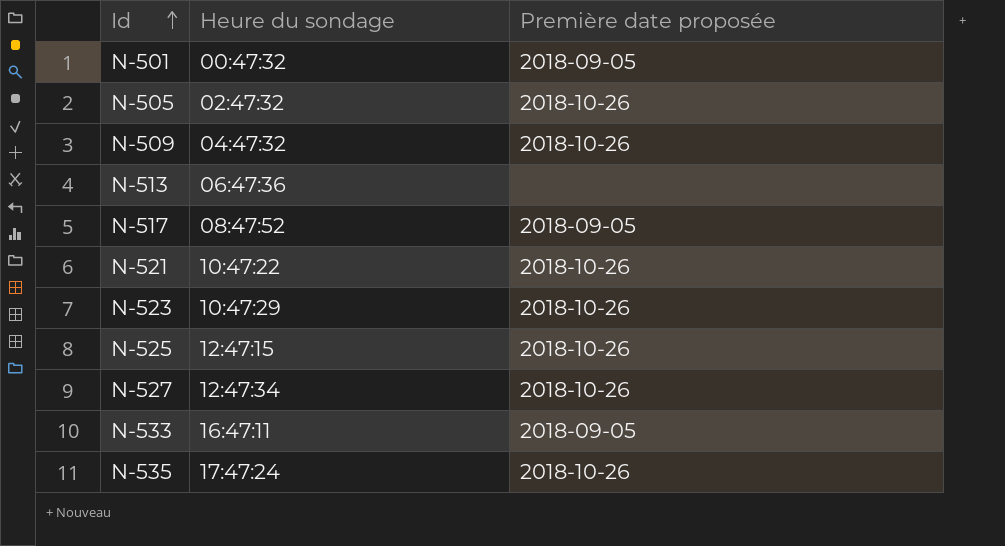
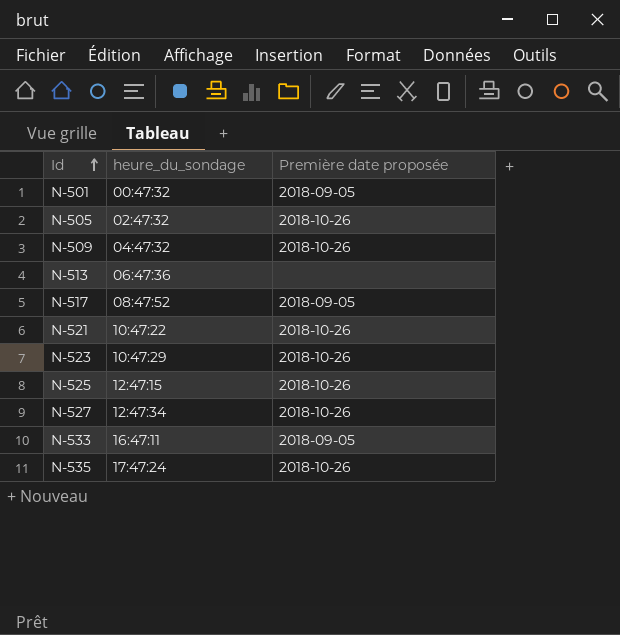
column name: Heure du sondage -> heure_du_sondage

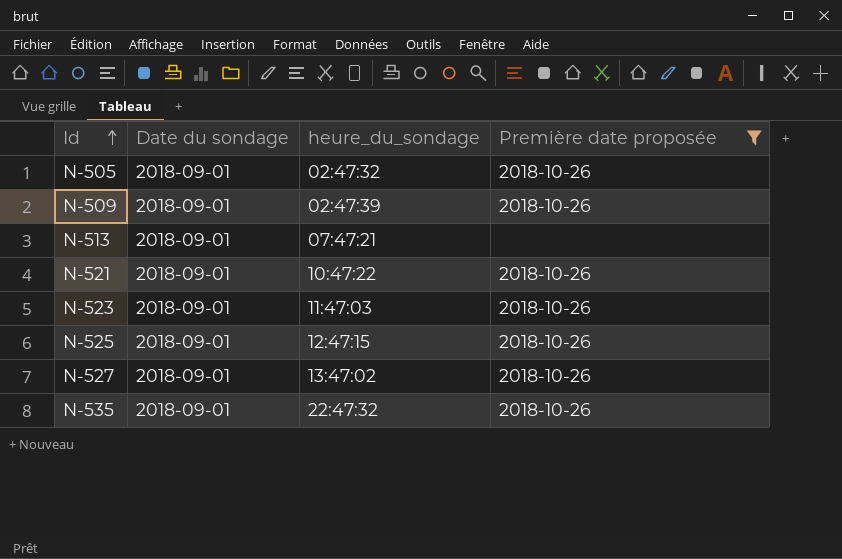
filter: none -> Première date proposée != 2018-09-05
column Date du sondage | position: none -> 2
N-509 | heure_du_sondage: 04:47:32 -> 02:47:39
N-513 | heure_du_sondage: 06:47:36 -> 07:47:21
N-523 | heure_du_sondage: 10:47:29 -> 11:47:03
N-527 | heure_du_sondage: 12:47:34 -> 13:47:02
N-535 | heure_du_sondage: 17:47:24 -> 22:47:32

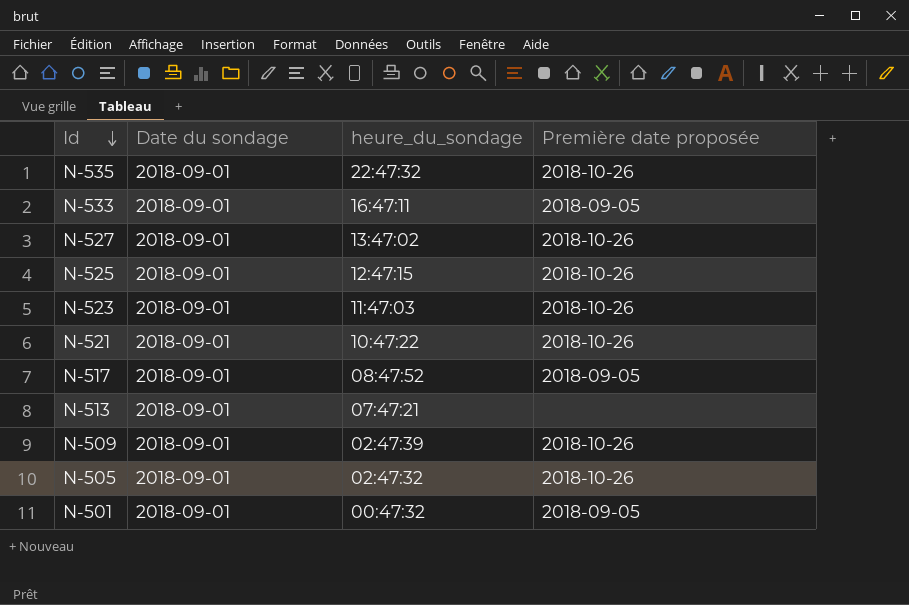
filter: Première date proposée != 2018-09-05 -> none
row order: Id ascending -> Id descending

